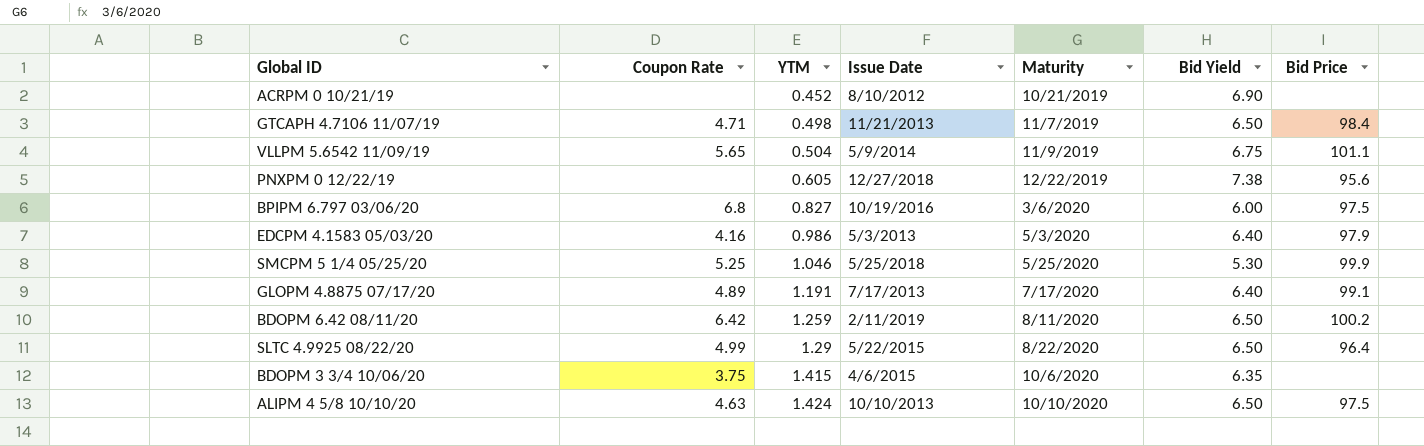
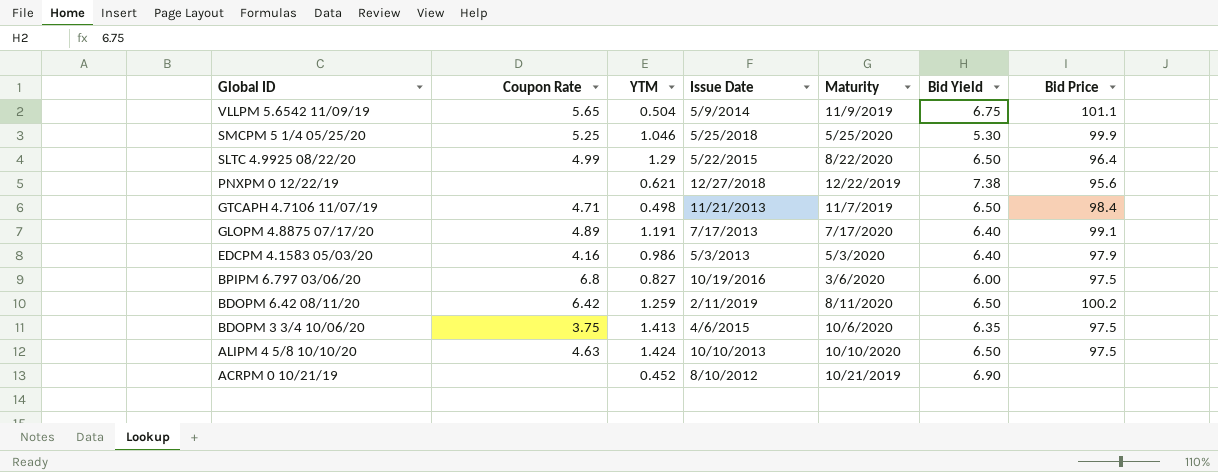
row order: YTM ascending -> Global ID descending
PNXPM 0 12/22/19 | YTM: 0.605 -> 0.621
BDOPM 3 3/4 10/06/20 | YTM: 1.415 -> 1.413
BDOPM 3 3/4 10/06/20 | Bid Price: none -> 97.5

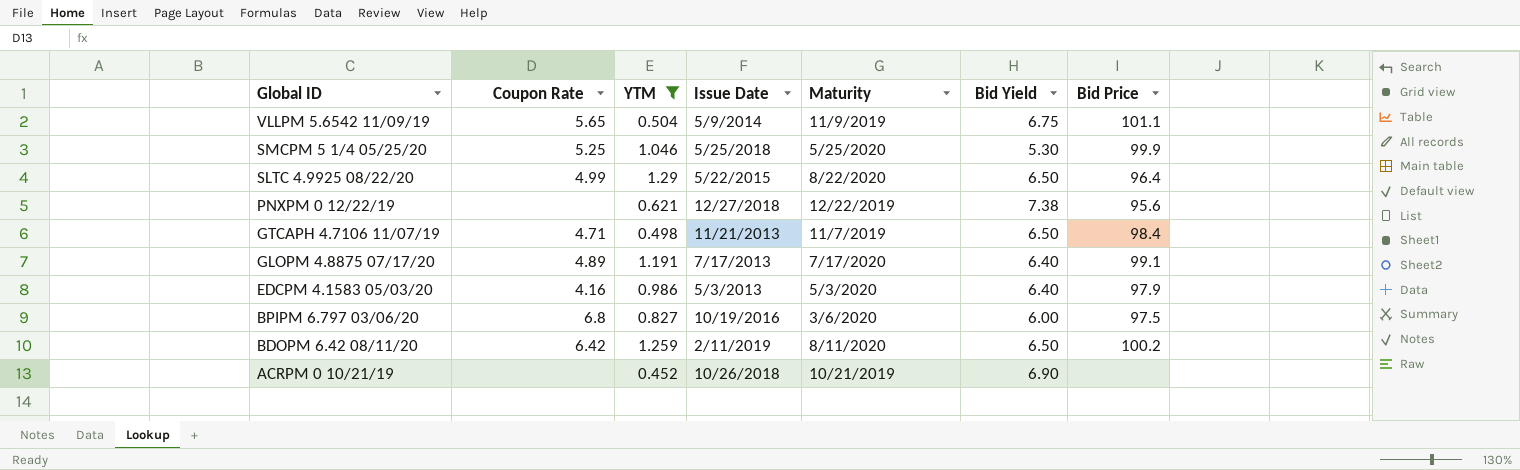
filter: none -> YTM <= 1.29
ACRPM 0 10/21/19 | Issue Date: 8/10/2012 -> 10/26/2018

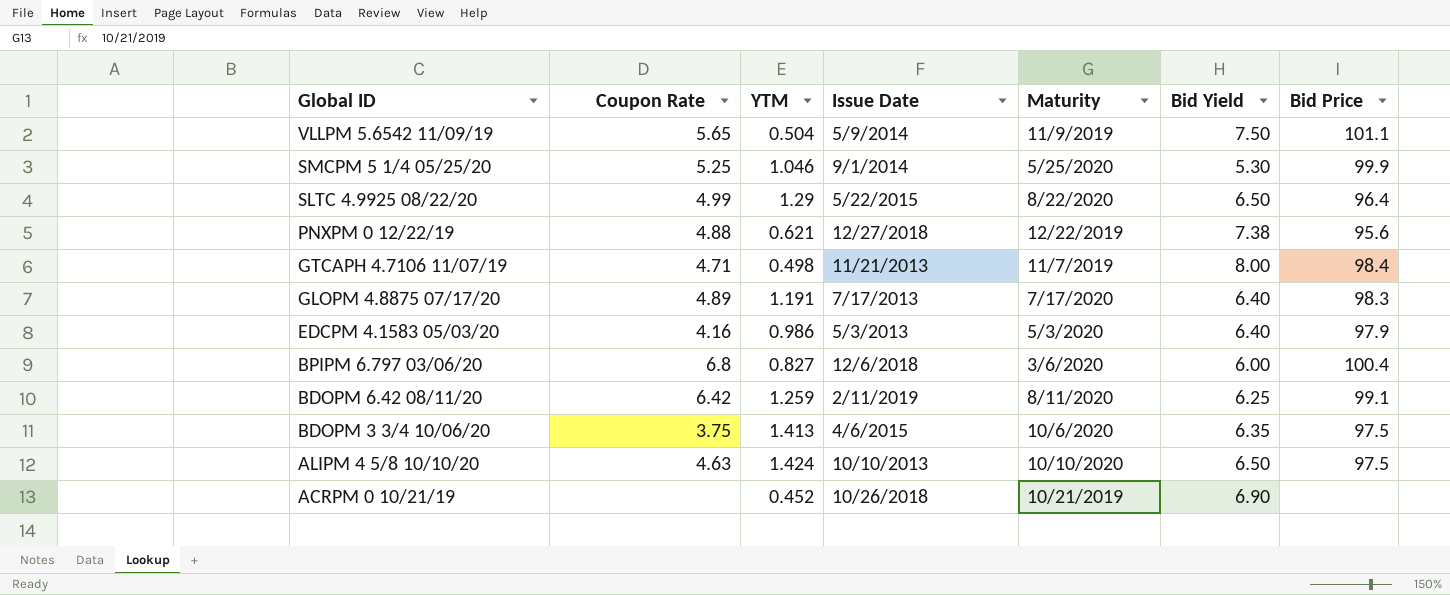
filter: YTM <= 1.29 -> none
VLLPM 5.6542 11/09/19 | Bid Yield: 6.75 -> 7.50
SMCPM 5 1/4 05/25/20 | Issue Date: 5/25/2018 -> 9/1/2014
PNXPM 0 12/22/19 | Coupon Rate: none -> 4.88
GTCAPH 4.7106 11/07/19 | Bid Yield: 6.50 -> 8.00
GLOPM 4.8875 07/17/20 | Bid Price: 99.1 -> 98.3
BPIPM 6.797 03/06/20 | Issue Date: 10/19/2016 -> 12/6/2018
BPIPM 6.797 03/06/20 | Bid Price: 97.5 -> 100.4
BDOPM 6.42 08/11/20 | Bid Yield: 6.50 -> 6.25
BDOPM 6.42 08/11/20 | Bid Price: 100.2 -> 99.1

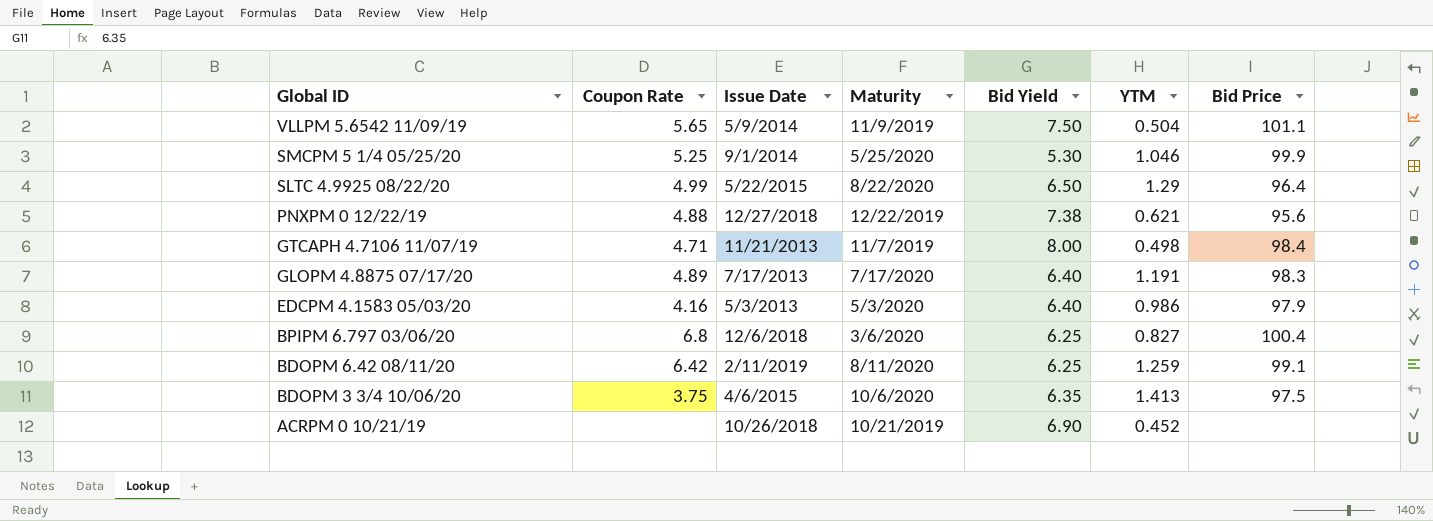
column YTM | position: 3 -> 6
row ALIPM 4 5/8 10/10/20: 4.63 | 1.424 | 10/10/2013 | 10/10/2020 | 6.50 | 97.5 -> none
BPIPM 6.797 03/06/20 | Bid Yield: 6.00 -> 6.25

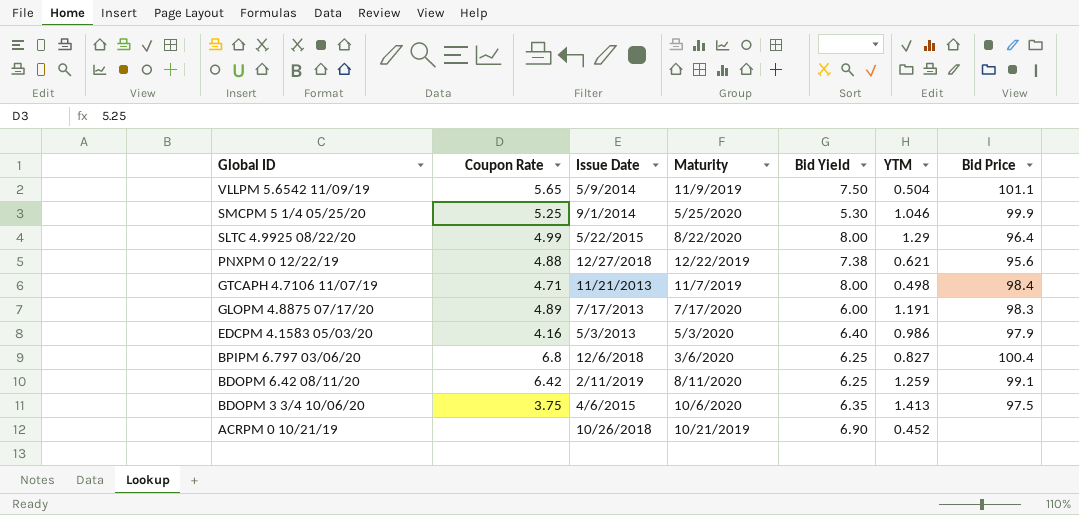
SLTC 4.9925 08/22/20 | Bid Yield: 6.50 -> 8.00
GLOPM 4.8875 07/17/20 | Bid Yield: 6.40 -> 6.00

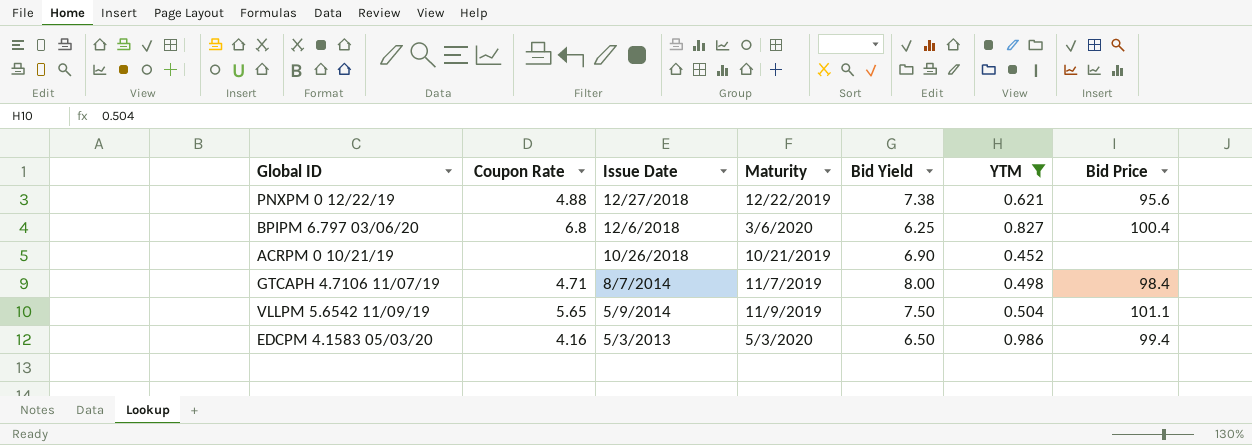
filter: none -> YTM <= 0.986
row order: Global ID descending -> Issue Date descending
GTCAPH 4.7106 11/07/19 | Issue Date: 11/21/2013 -> 8/7/2014
EDCPM 4.1583 05/03/20 | Bid Yield: 6.40 -> 6.50
EDCPM 4.1583 05/03/20 | Bid Price: 97.9 -> 99.4

